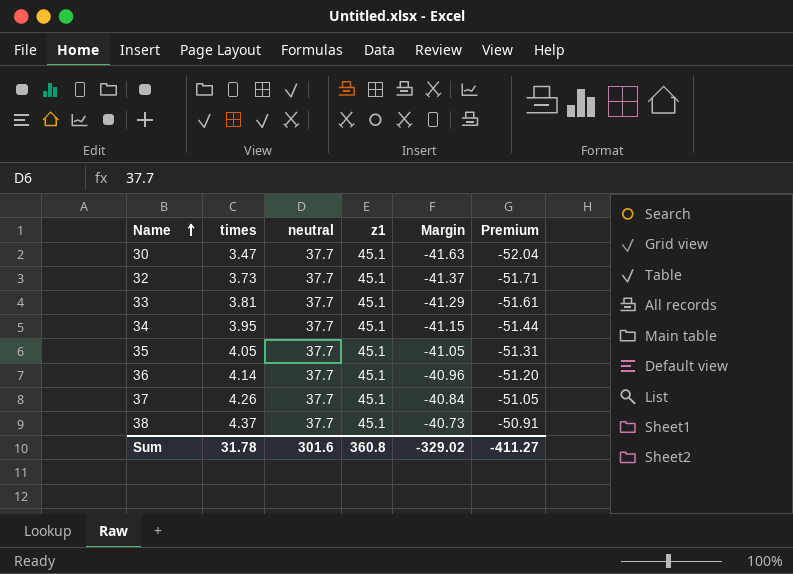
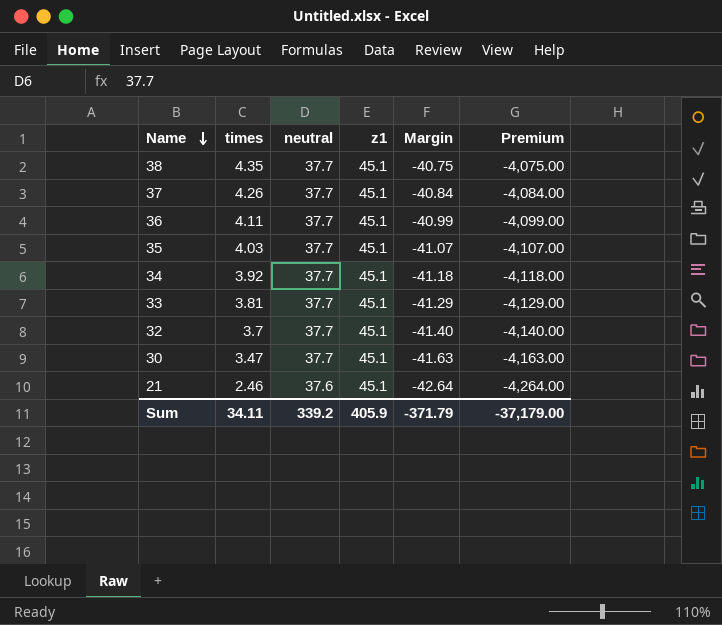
row order: Name ascending -> Name descending
column Premium | formula: [Margin] * 1.25 -> [Margin] * 100
38 | times: 4.37 -> 4.35
38 | Margin: -40.73 -> -40.75
36 | times: 4.14 -> 4.11
36 | Margin: -40.96 -> -40.99
35 | times: 4.05 -> 4.03
35 | Margin: -41.05 -> -41.07
34 | times: 3.95 -> 3.92
34 | Margin: -41.15 -> -41.18
32 | times: 3.73 -> 3.7
32 | Margin: -41.37 -> -41.40
row 21: none -> 2.46 | 37.6 | 45.1 | -42.64 | -4,264.00
Sum | times: 31.78 -> 34.11
Sum | neutral: 301.6 -> 339.2
Sum | z1: 360.8 -> 405.9
Sum | Margin: -329.02 -> -371.79
Sum | Premium: -411.27 -> -37,179.00

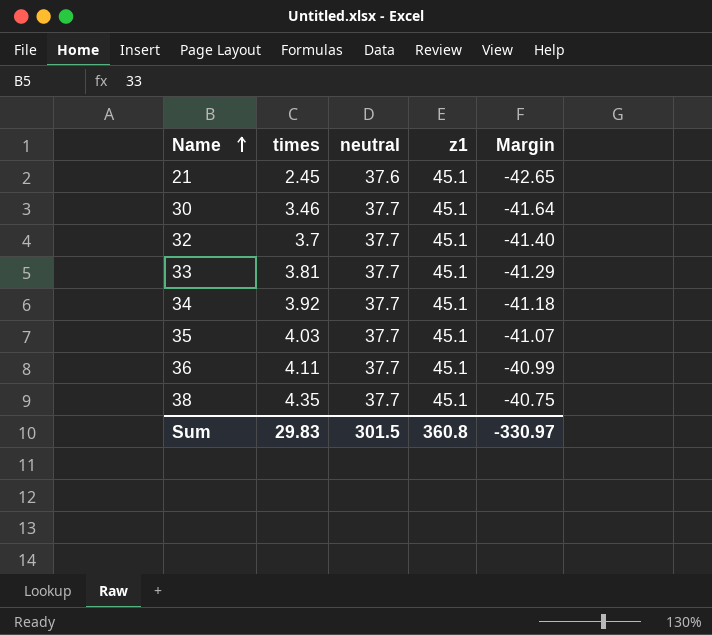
row order: Name descending -> Name ascending
column Premium | formula: [Margin] * 100 -> none
row 37: 4.26 | 37.7 | 45.1 | -40.84 | -4,084.00 -> none
21 | times: 2.46 -> 2.45
21 | Margin: -42.64 -> -42.65
30 | times: 3.47 -> 3.46
30 | Margin: -41.63 -> -41.64
Sum | times: 34.11 -> 29.83
Sum | neutral: 339.2 -> 301.5
Sum | z1: 405.9 -> 360.8
Sum | Margin: -371.79 -> -330.97

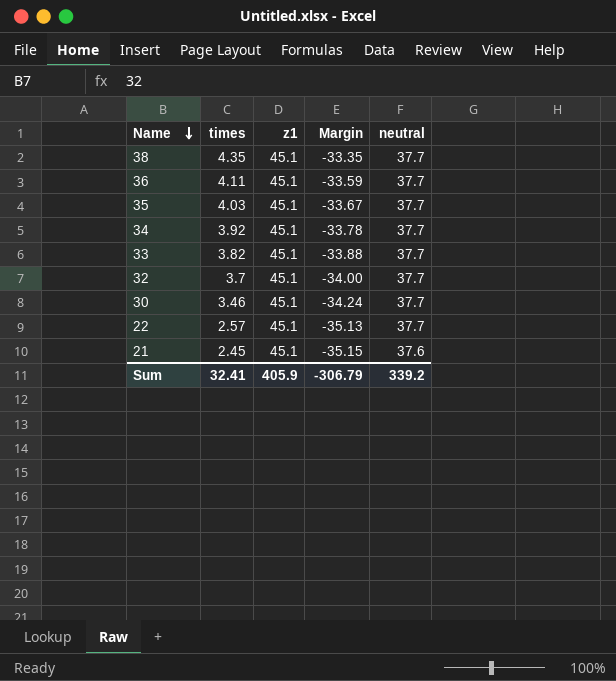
row order: Name ascending -> Name descending
column Margin | formula: [times] - [z1] -> [times] - [neutral]
column neutral | position: 3 -> 5
33 | times: 3.81 -> 3.82
row 22: none -> 2.57 | 45.1 | -35.13 | 37.7
Sum | times: 29.83 -> 32.41
Sum | z1: 360.8 -> 405.9
Sum | Margin: -330.97 -> -306.79
Sum | neutral: 301.5 -> 339.2

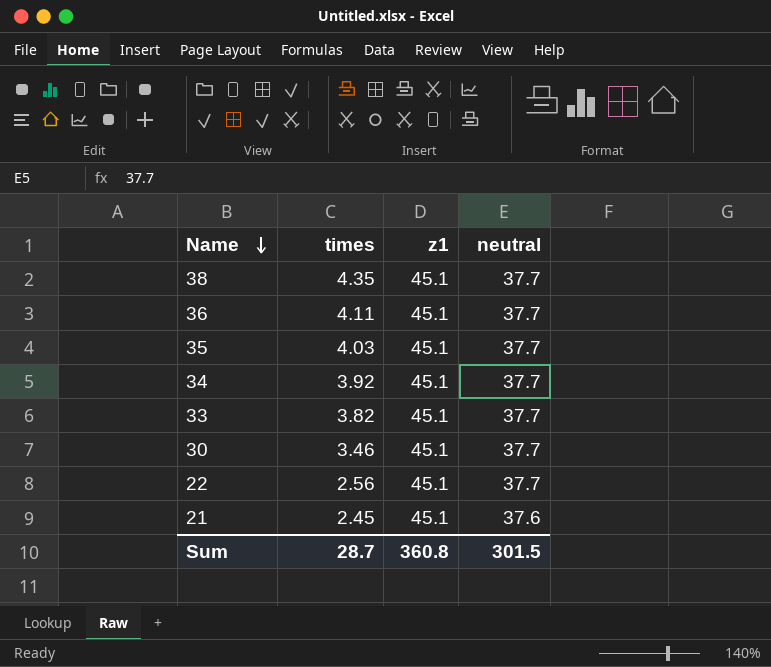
column Margin | formula: [times] - [neutral] -> none
row 32: 3.7 | 45.1 | -34.00 | 37.7 -> none
22 | times: 2.57 -> 2.56
Sum | times: 32.41 -> 28.7
Sum | z1: 405.9 -> 360.8
Sum | neutral: 339.2 -> 301.5

